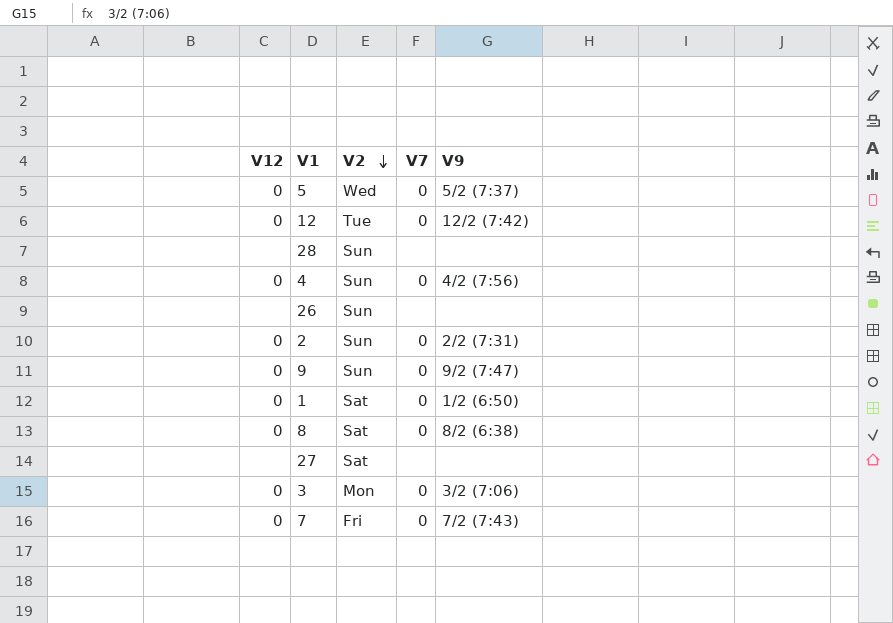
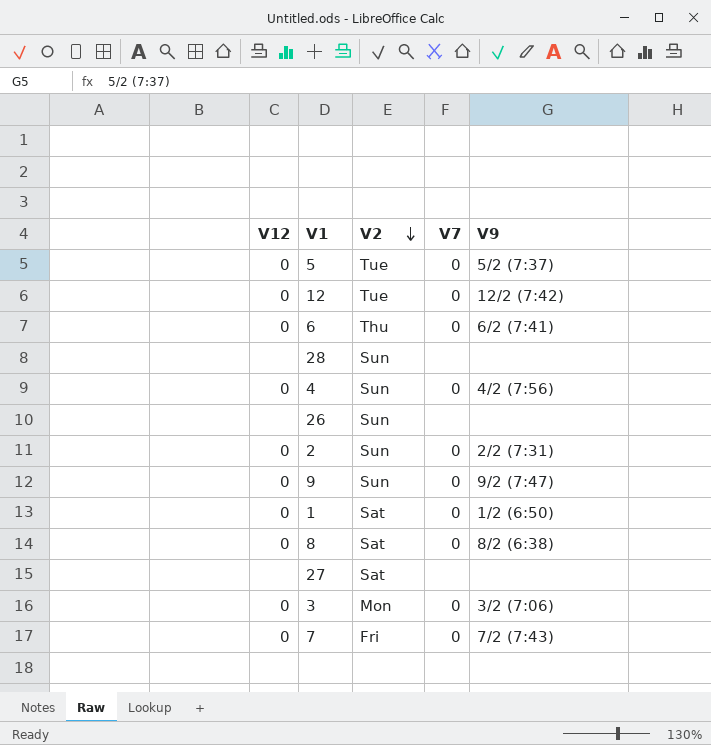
5 | V2: Wed -> Tue
row 6: none -> 0 | Thu | 0 | 6/2 (7:41)

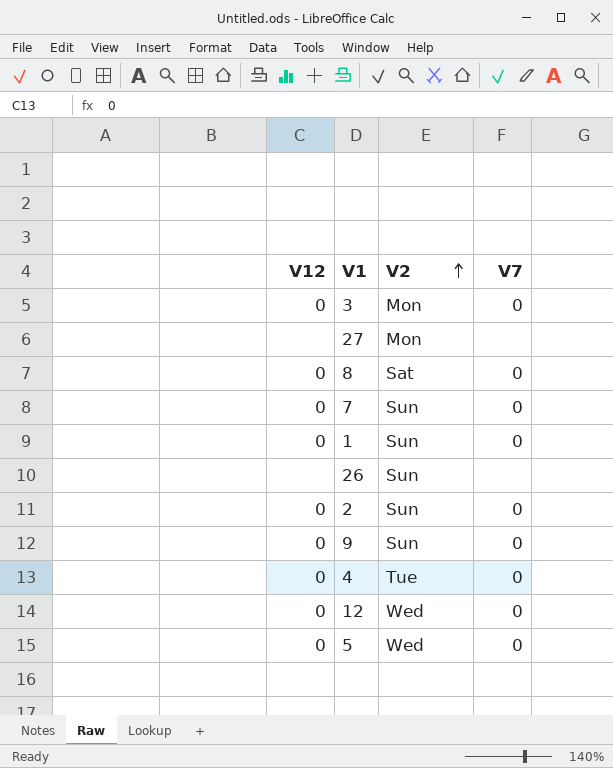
row order: V2 descending -> V2 ascending
column V9 | position: 5 -> none
row 6: 0 | Thu | 0 | 6/2 (7:41) -> none
row 28: none | Sun | none | none -> none
27 | V2: Sat -> Mon
7 | V2: Fri -> Sun
1 | V2: Sat -> Sun
4 | V2: Sun -> Tue
12 | V2: Tue -> Wed
5 | V2: Tue -> Wed

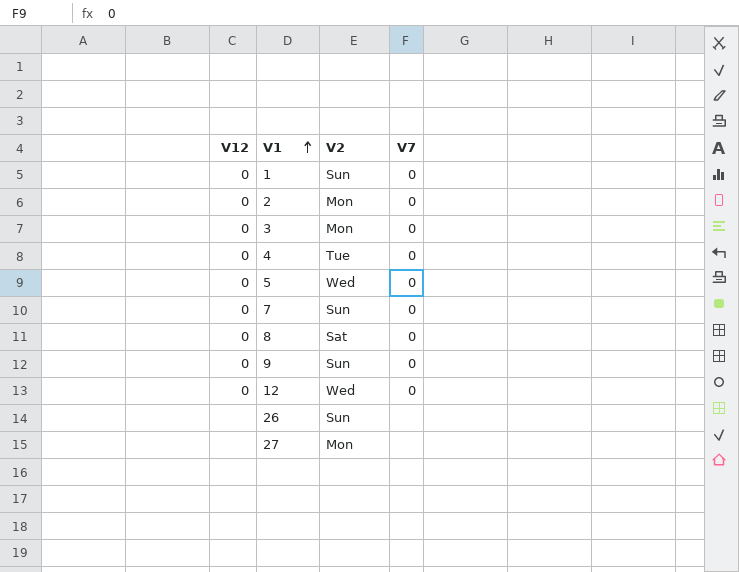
row order: V2 ascending -> V1 ascending
2 | V2: Sun -> Mon

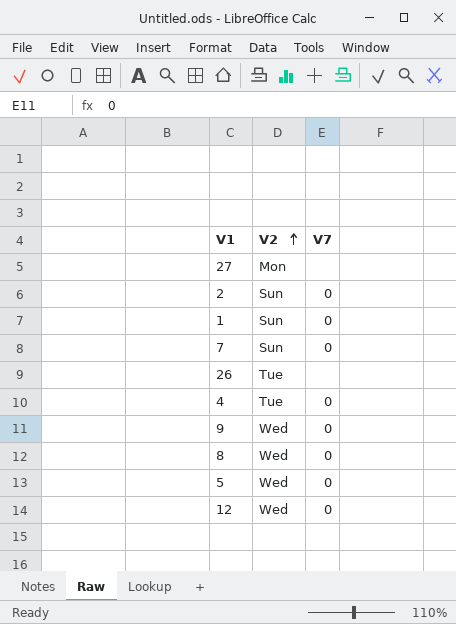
row order: V1 ascending -> V2 ascending
column V12 | position: 1 -> none
row 3: 0 | Mon | 0 -> none
2 | V2: Mon -> Sun
26 | V2: Sun -> Tue
9 | V2: Sun -> Wed
8 | V2: Sat -> Wed

